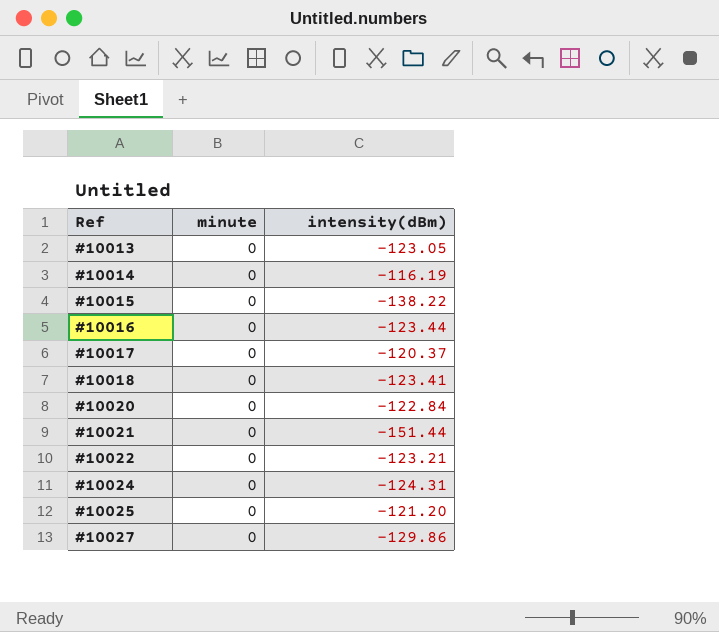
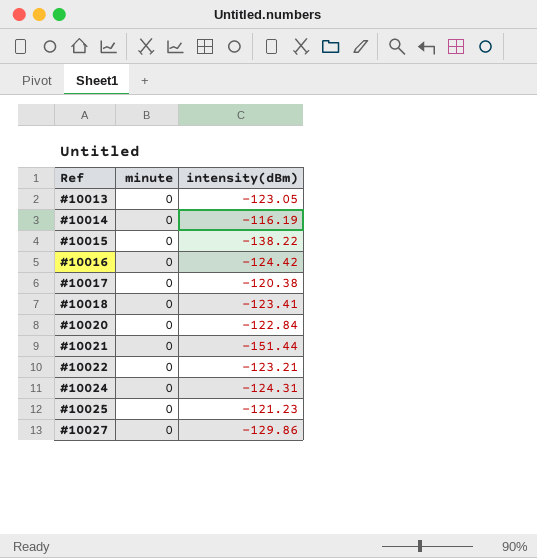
#10016 | intensity(dBm): -123.44 -> -124.42
#10017 | intensity(dBm): -120.37 -> -120.38
#10025 | intensity(dBm): -121.20 -> -121.23

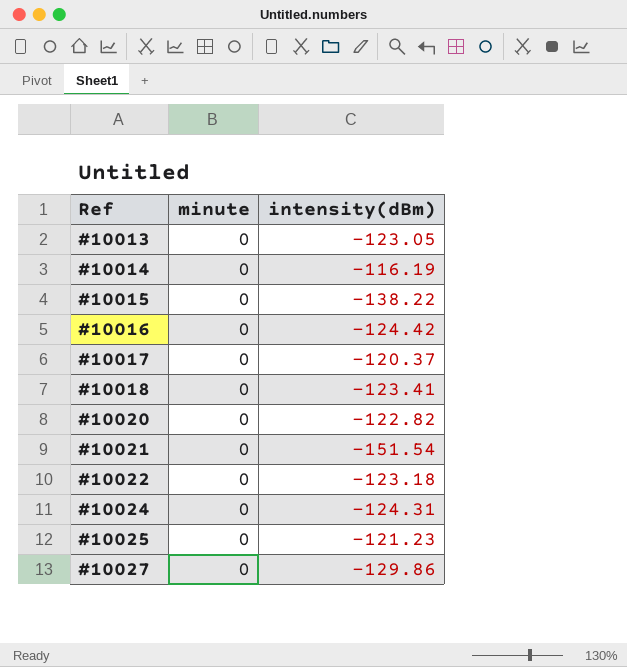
#10017 | intensity(dBm): -120.38 -> -120.37
#10020 | intensity(dBm): -122.84 -> -122.82
#10021 | intensity(dBm): -151.44 -> -151.54
#10022 | intensity(dBm): -123.21 -> -123.18

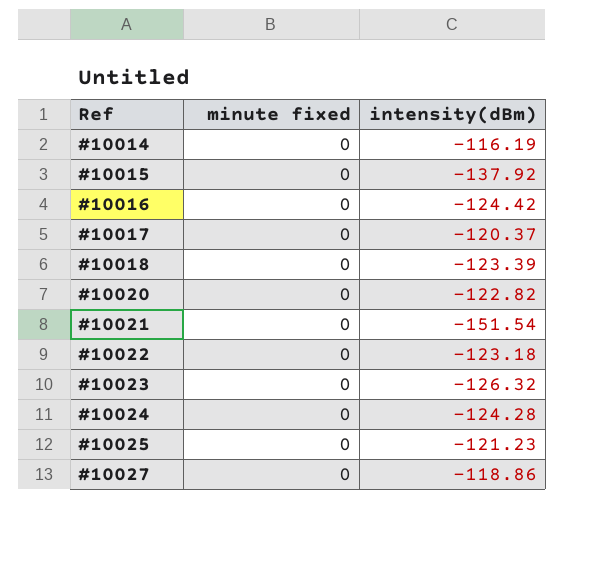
column name: minute -> minute fixed
row #10013: 0 | -123.05 -> none
#10015 | intensity(dBm): -138.22 -> -137.92
#10018 | intensity(dBm): -123.41 -> -123.39
row #10023: none -> 0 | -126.32
#10024 | intensity(dBm): -124.31 -> -124.28
#10027 | intensity(dBm): -129.86 -> -118.86

